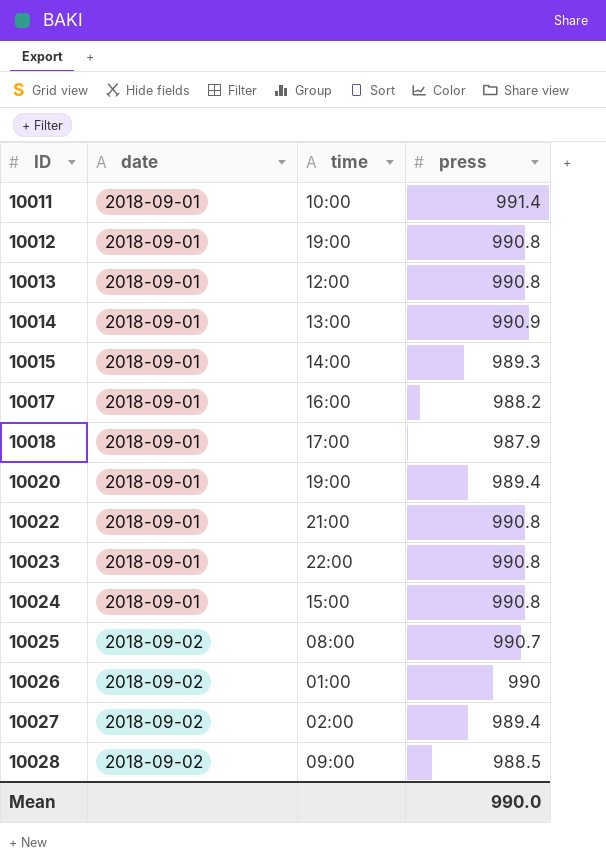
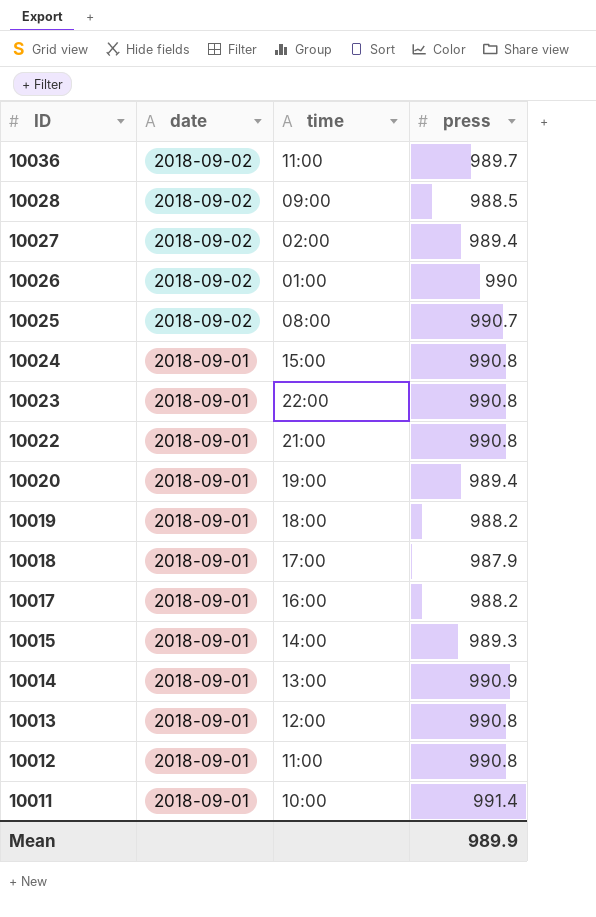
row order: ID ascending -> ID descending
row 10036: none -> 2018-09-02 | 11:00 | 989.7
row 10019: none -> 2018-09-01 | 18:00 | 988.2
10012 | time: 19:00 -> 11:00
Mean | press: 990.0 -> 989.9

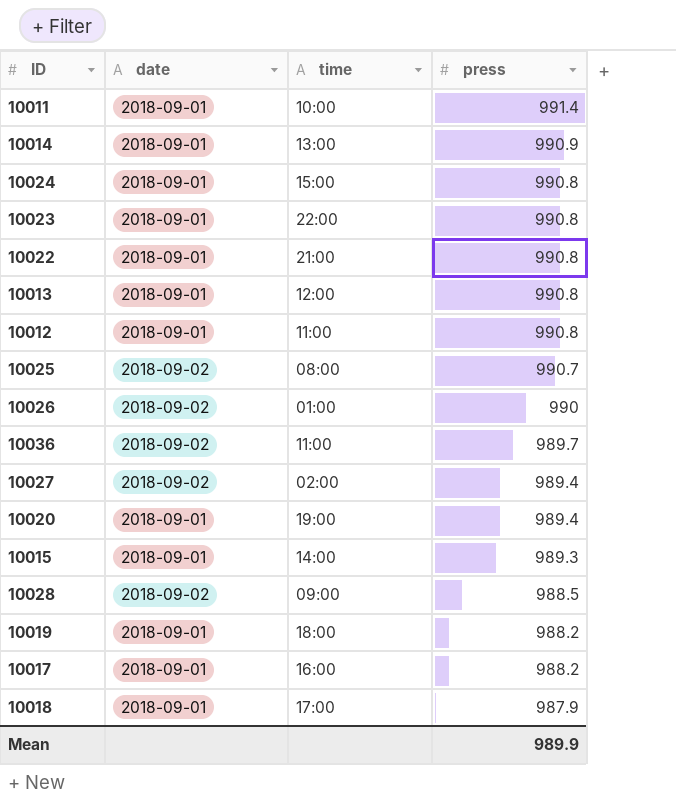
row order: ID descending -> press descending

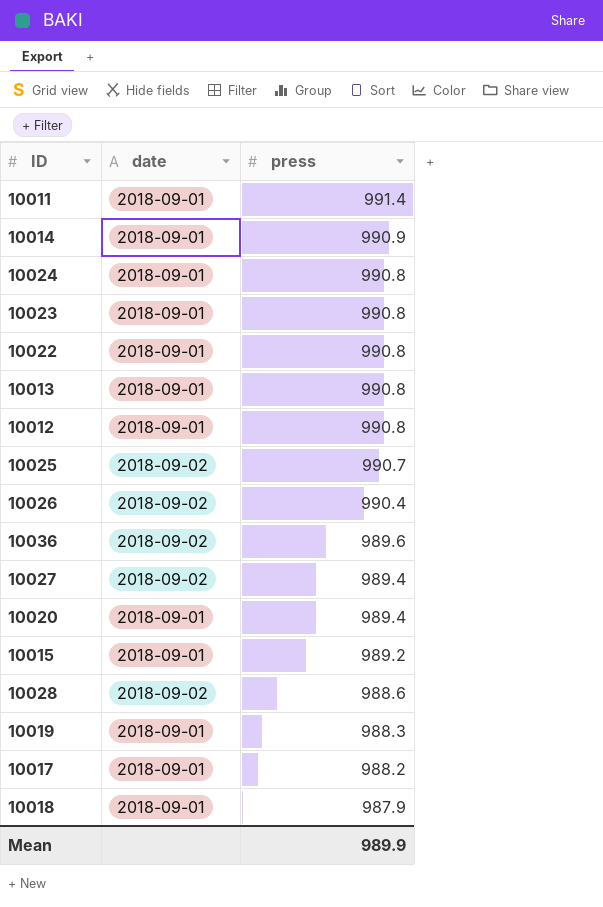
column time | position: 3 -> none
10026 | press: 990 -> 990.4
10036 | press: 989.7 -> 989.6
10015 | press: 989.3 -> 989.2
10028 | press: 988.5 -> 988.6
10019 | press: 988.2 -> 988.3

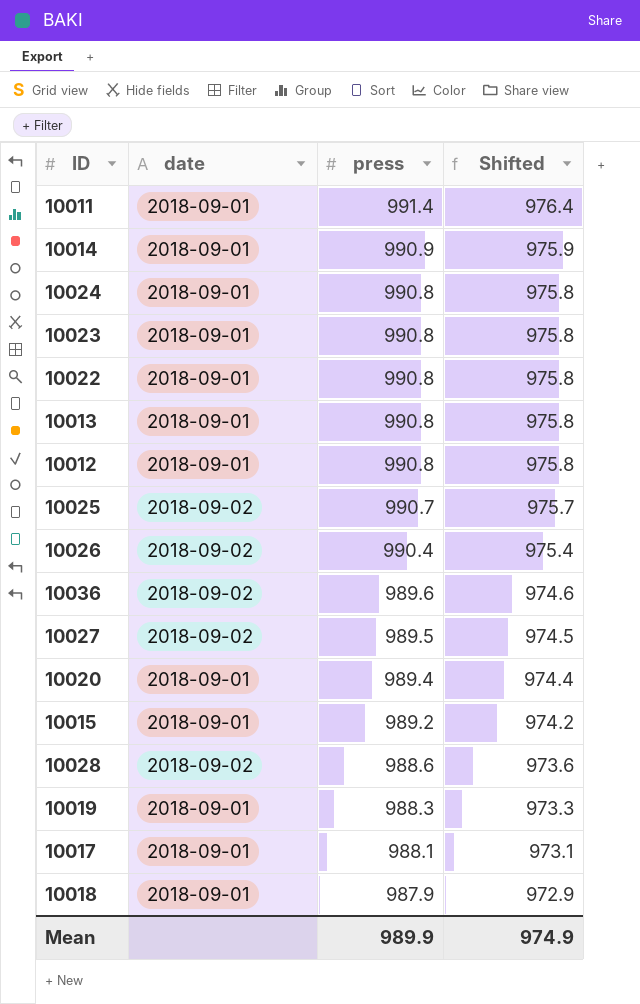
column Shifted | formula: none -> [press] - 15
10027 | press: 989.4 -> 989.5
10017 | press: 988.2 -> 988.1

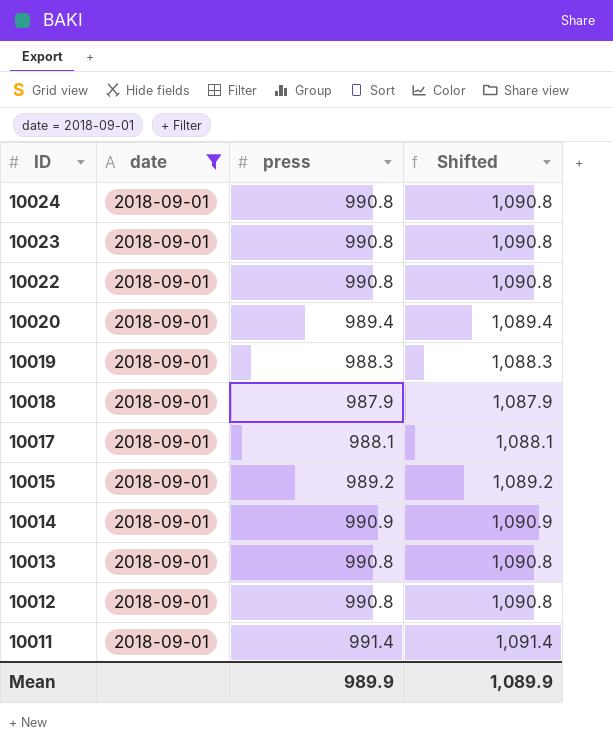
filter: none -> date = 2018-09-01
row order: press descending -> ID descending
column Shifted | formula: [press] - 15 -> [press] + 100
Mean | Shifted: 974.9 -> 1,089.9

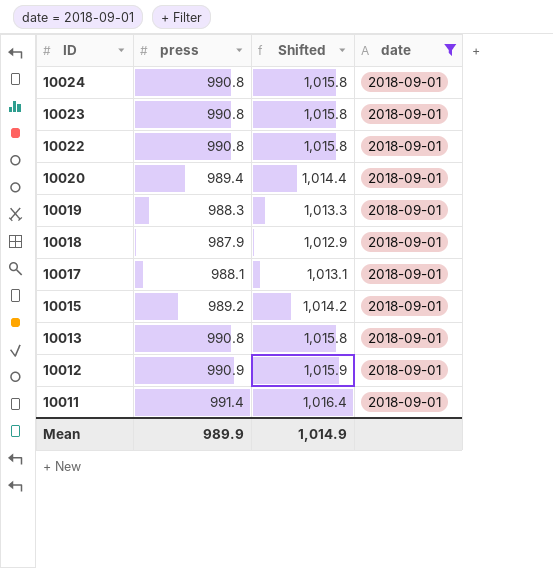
column Shifted | formula: [press] + 100 -> [press] + 25
column date | position: 2 -> 4
row 10014: 2018-09-01 | 990.9 | 1,090.9 -> none
10012 | press: 990.8 -> 990.9
Mean | Shifted: 1,089.9 -> 1,014.9

